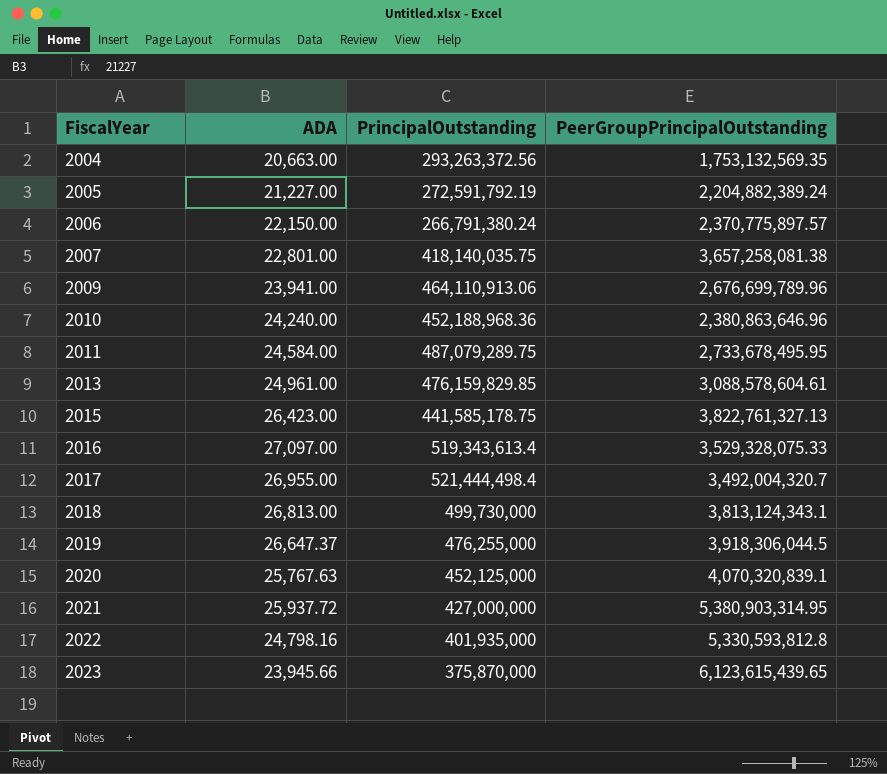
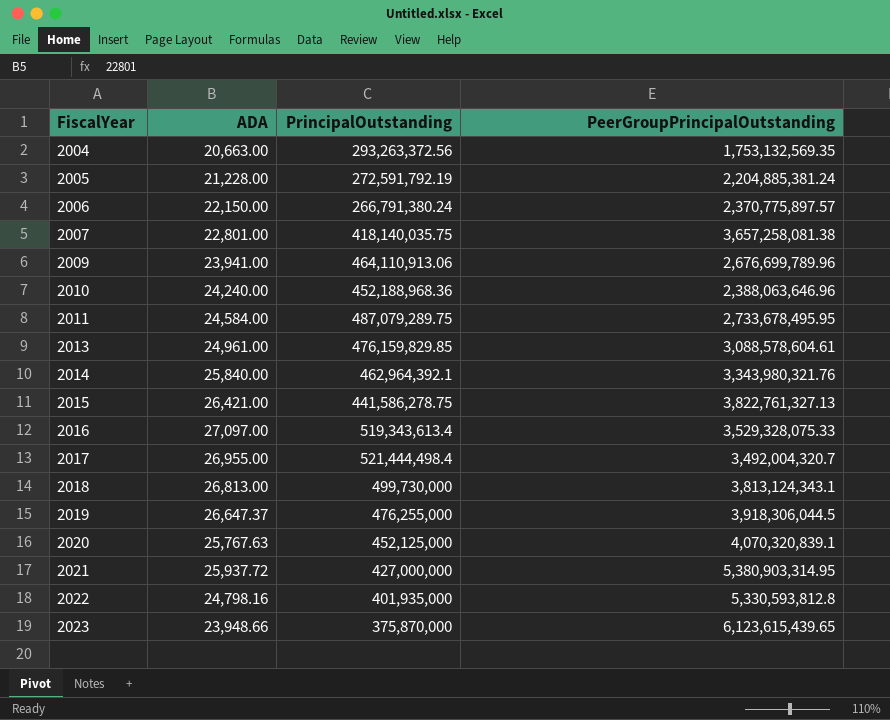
2005 | ADA: 21,227.00 -> 21,228.00
2005 | PeerGroupPrincipalOutstanding: 2,204,882,389.24 -> 2,204,885,381.24
2010 | PeerGroupPrincipalOutstanding: 2,380,863,646.96 -> 2,388,063,646.96
row 2014: none -> 25,840.00 | 462,964,392.1 | 3,343,980,321.76
2015 | ADA: 26,423.00 -> 26,421.00
2015 | PrincipalOutstanding: 441,585,178.75 -> 441,586,278.75
2023 | ADA: 23,945.66 -> 23,948.66

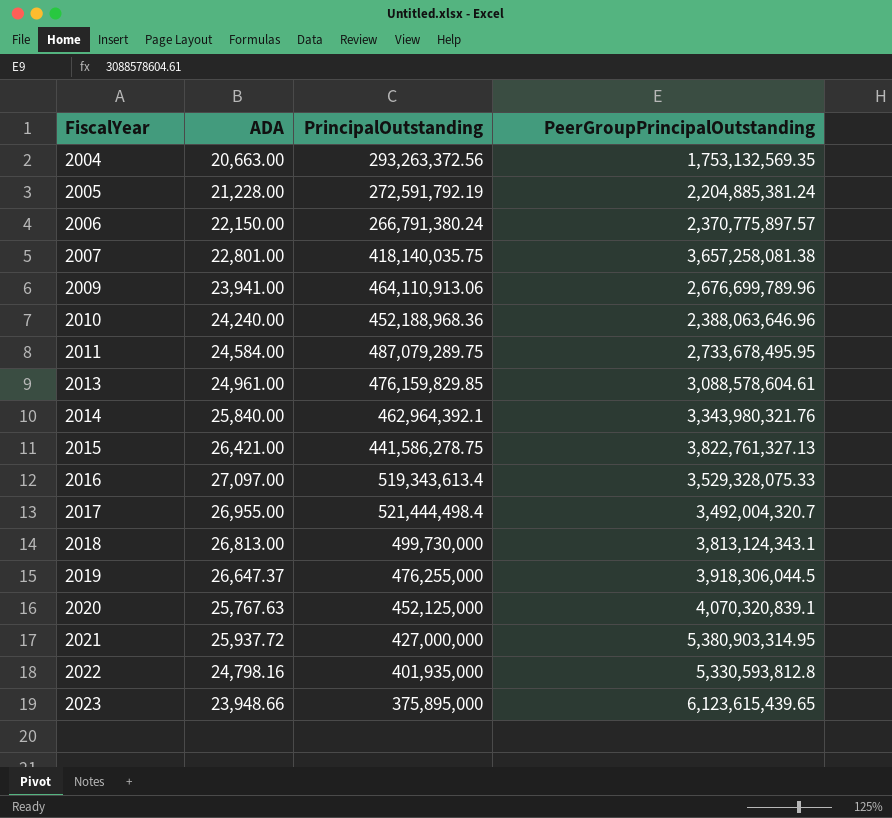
2023 | PrincipalOutstanding: 375,870,000 -> 375,895,000

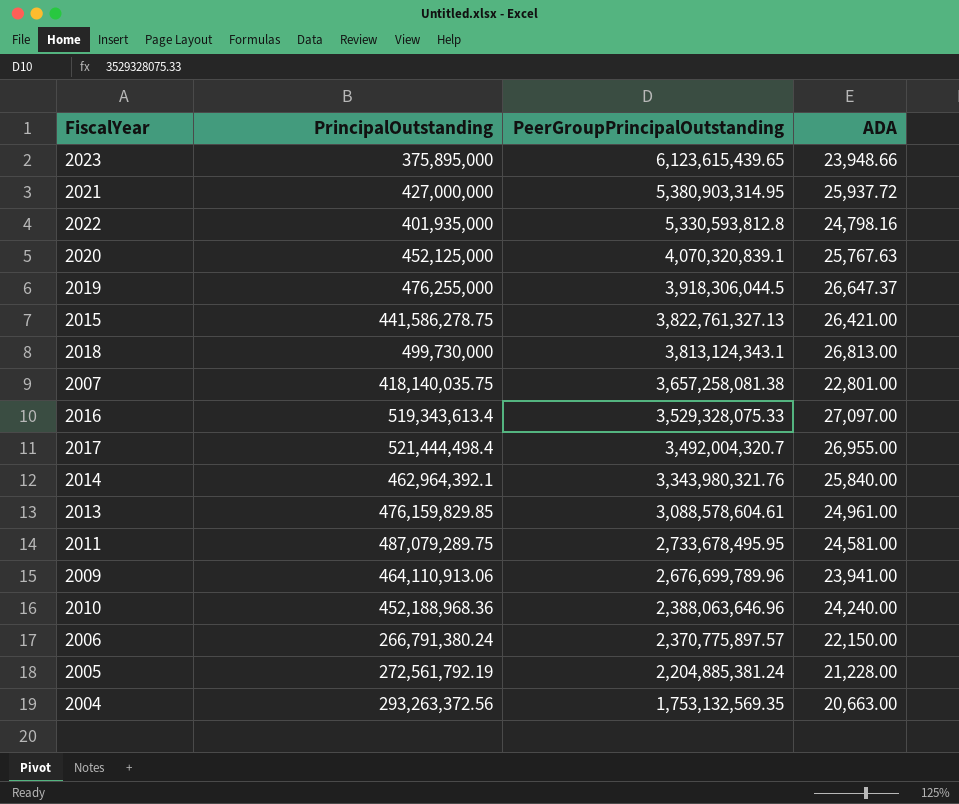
row order: FiscalYear ascending -> PeerGroupPrincipalOutstanding descending
column ADA | position: 2 -> 4
2011 | ADA: 24,584.00 -> 24,581.00
2005 | PrincipalOutstanding: 272,591,792.19 -> 272,561,792.19

